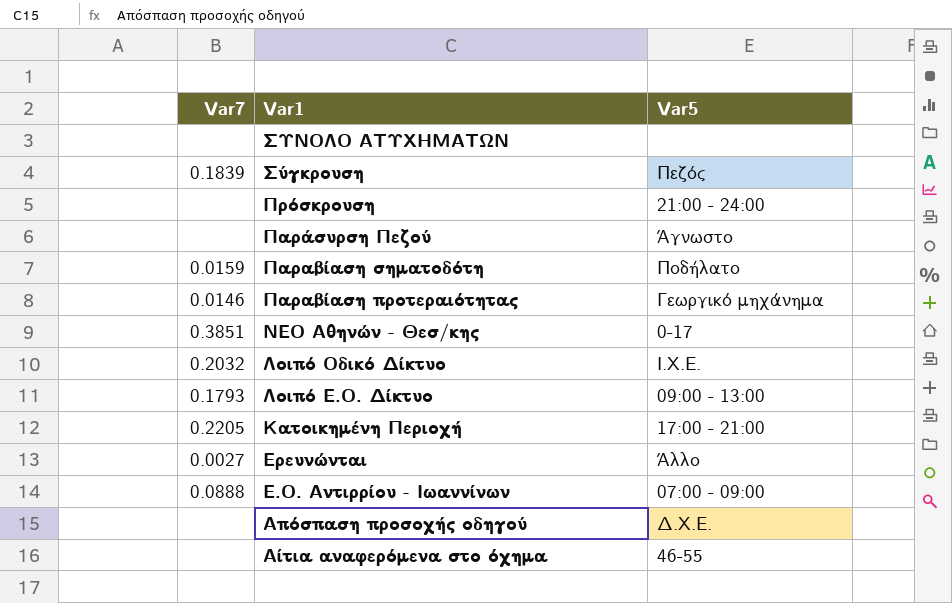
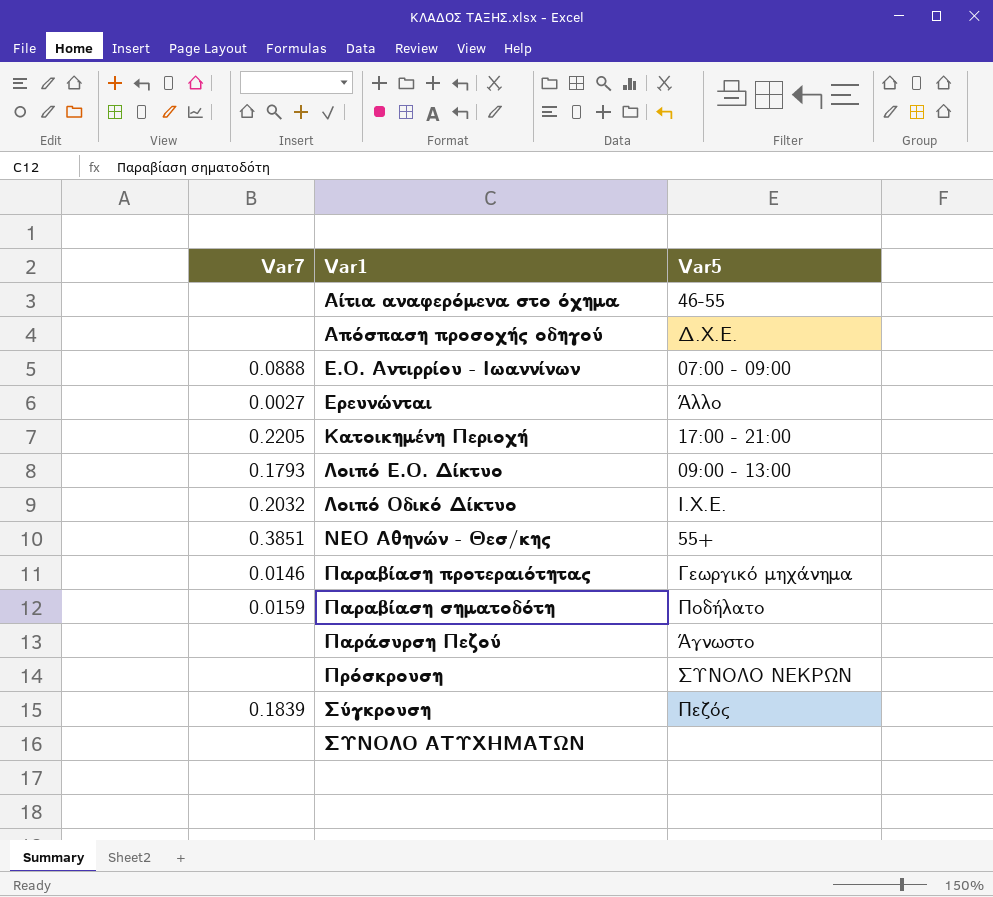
row order: Var1 descending -> Var1 ascending
ΝΕΟ Αθηνών - Θεσ/κης | Var5: 0-17 -> 55+
Πρόσκρουση | Var5: 21:00 - 24:00 -> ΣΥΝΟΛΟ ΝΕΚΡΩΝ

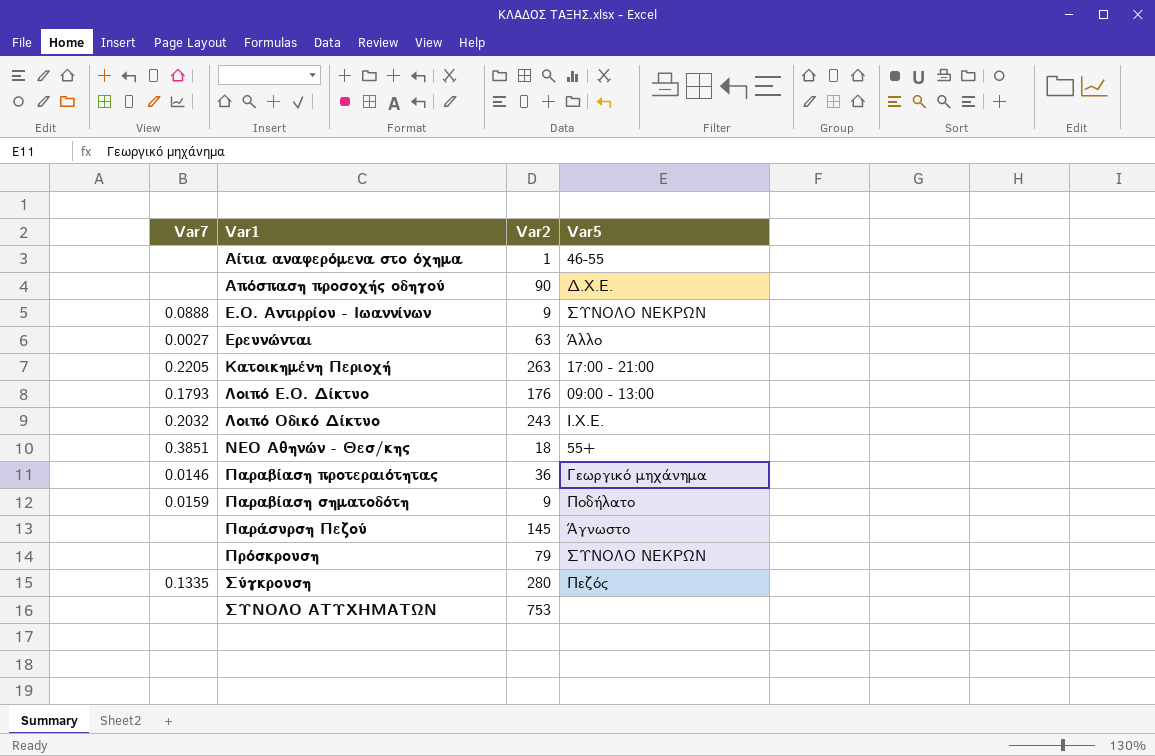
column Var2 | position: none -> 3
Ε.Ο. Αντιρρίου - Ιωαννίνων | Var5: 07:00 - 09:00 -> ΣΥΝΟΛΟ ΝΕΚΡΩΝ
Σύγκρουση | Var7: 0.1839 -> 0.1335

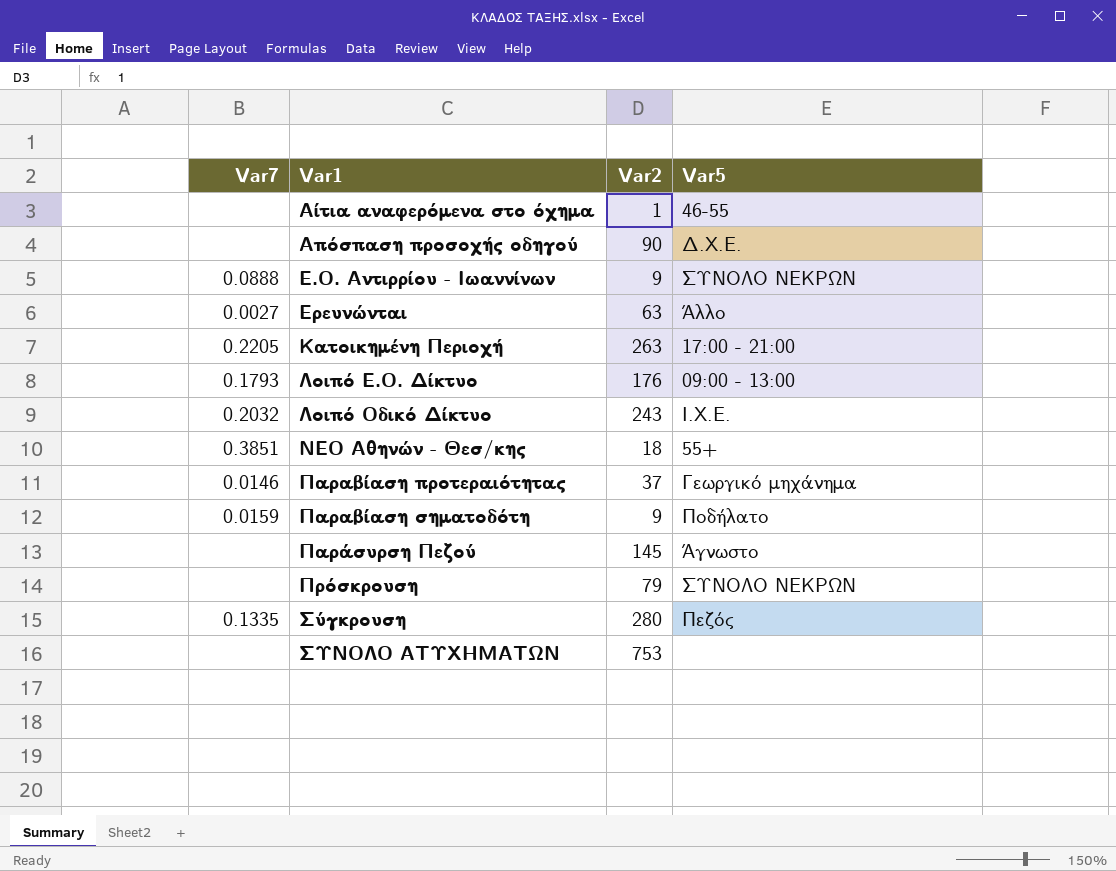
Παραβίαση προτεραιότητας | Var2: 36 -> 37

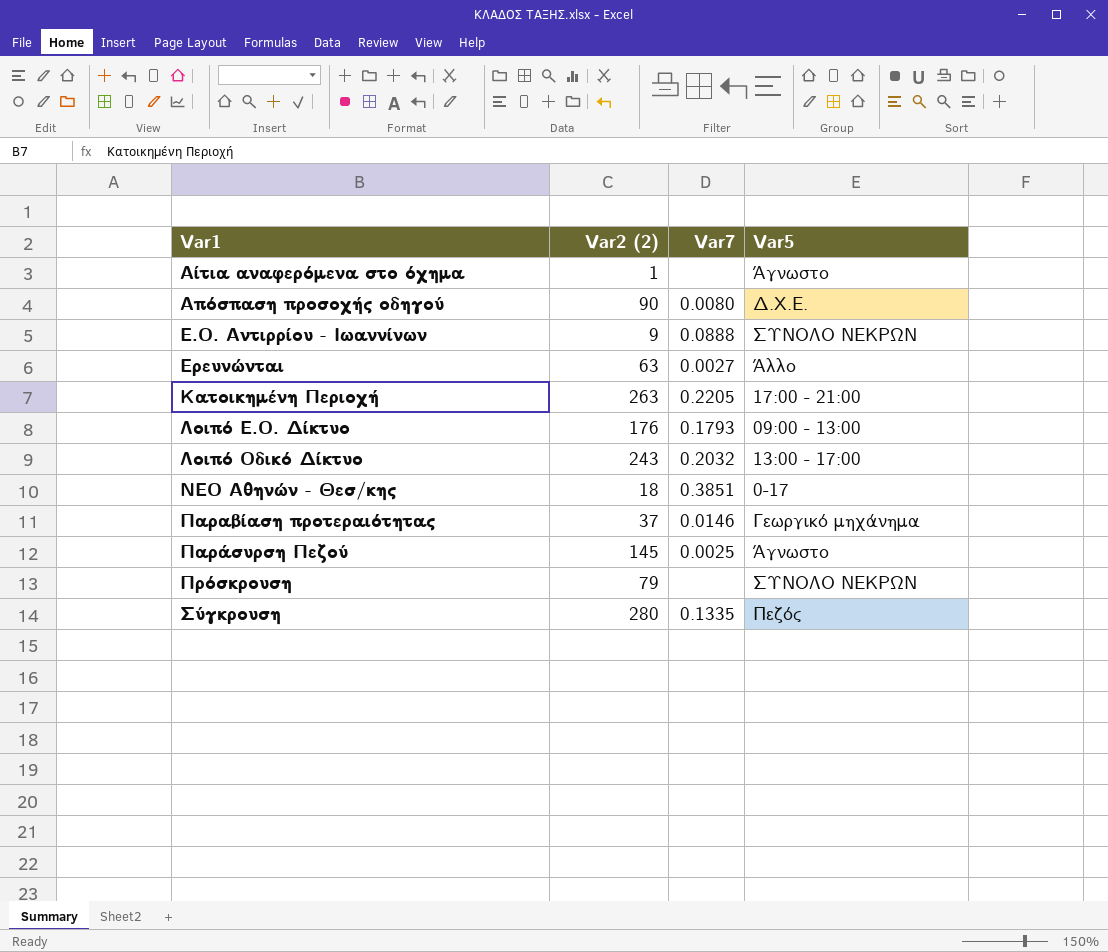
column name: Var2 -> Var2 (2)
column Var7 | position: 1 -> 3
row Παραβίαση σηματοδότη: 0.0159 | 9 | Ποδήλατο -> none
row ΣΥΝΟΛΟ ΑΤΥΧΗΜΑΤΩΝ: none | 753 | none -> none
Αίτια αναφερόμενα στο όχημα | Var5: 46-55 -> Άγνωστο
Απόσπαση προσοχής οδηγού | Var7: none -> 0.0080
Λοιπό Οδικό Δίκτυο | Var5: Ι.Χ.Ε. -> 13:00 - 17:00
ΝΕΟ Αθηνών - Θεσ/κης | Var5: 55+ -> 0-17
Παράσυρση Πεζού | Var7: none -> 0.0025

